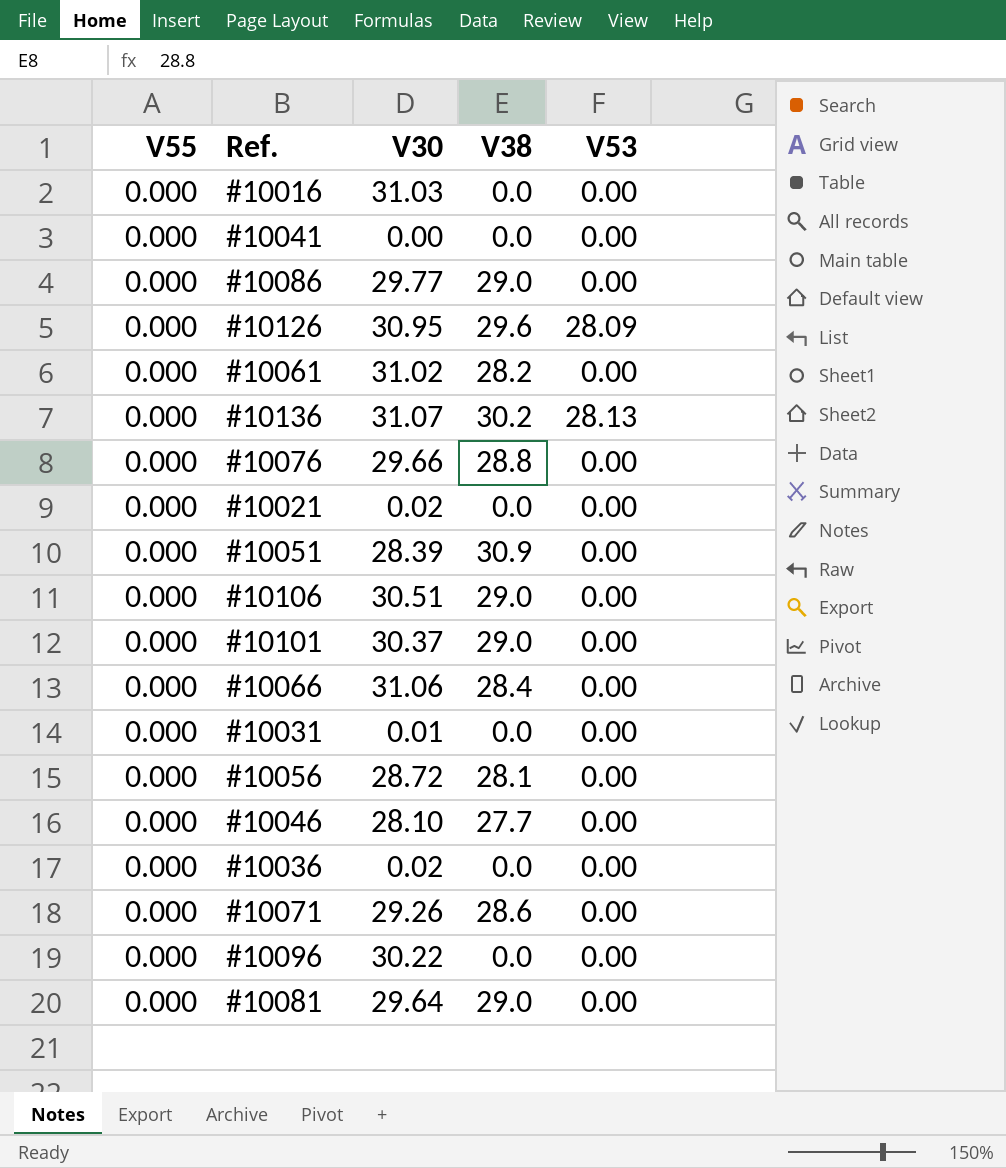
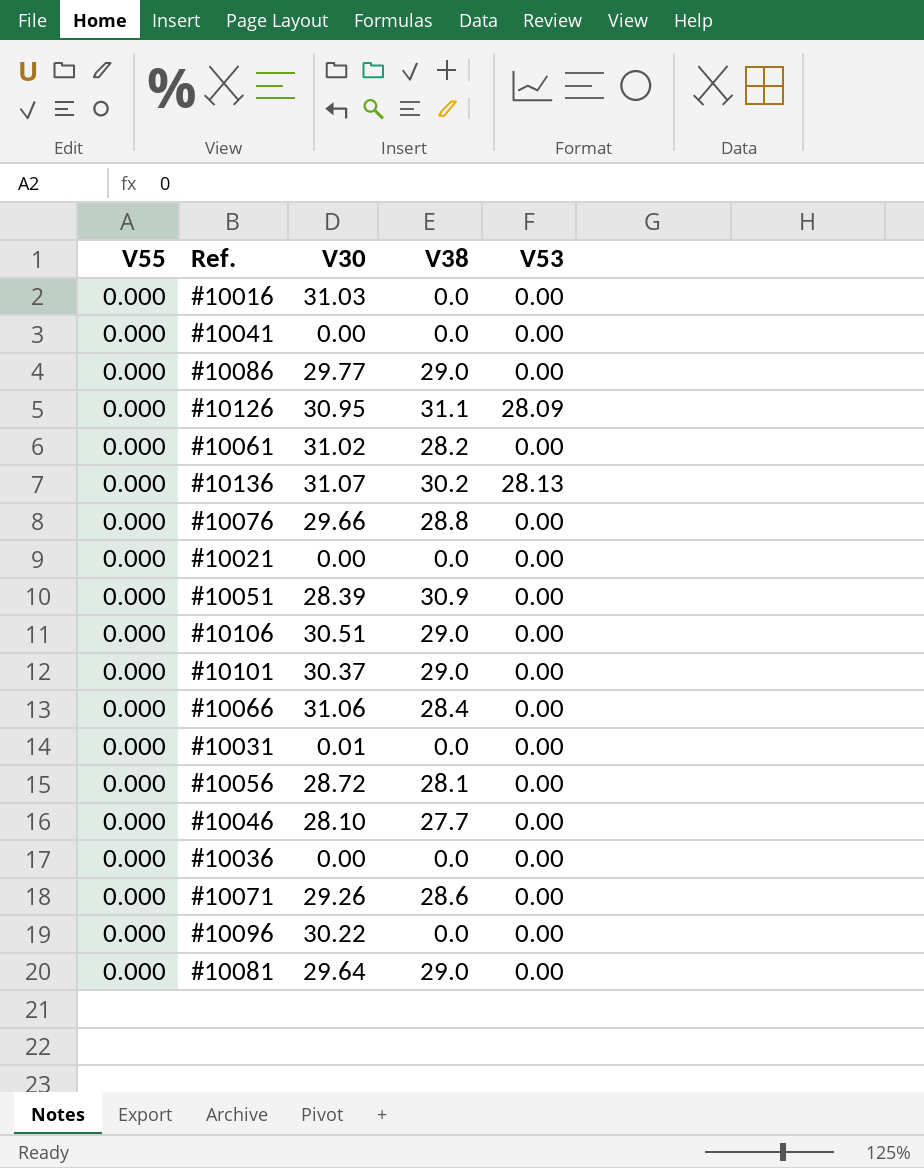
#10126 | V38: 29.6 -> 31.1
#10021 | V30: 0.02 -> 0.00
#10036 | V30: 0.02 -> 0.00

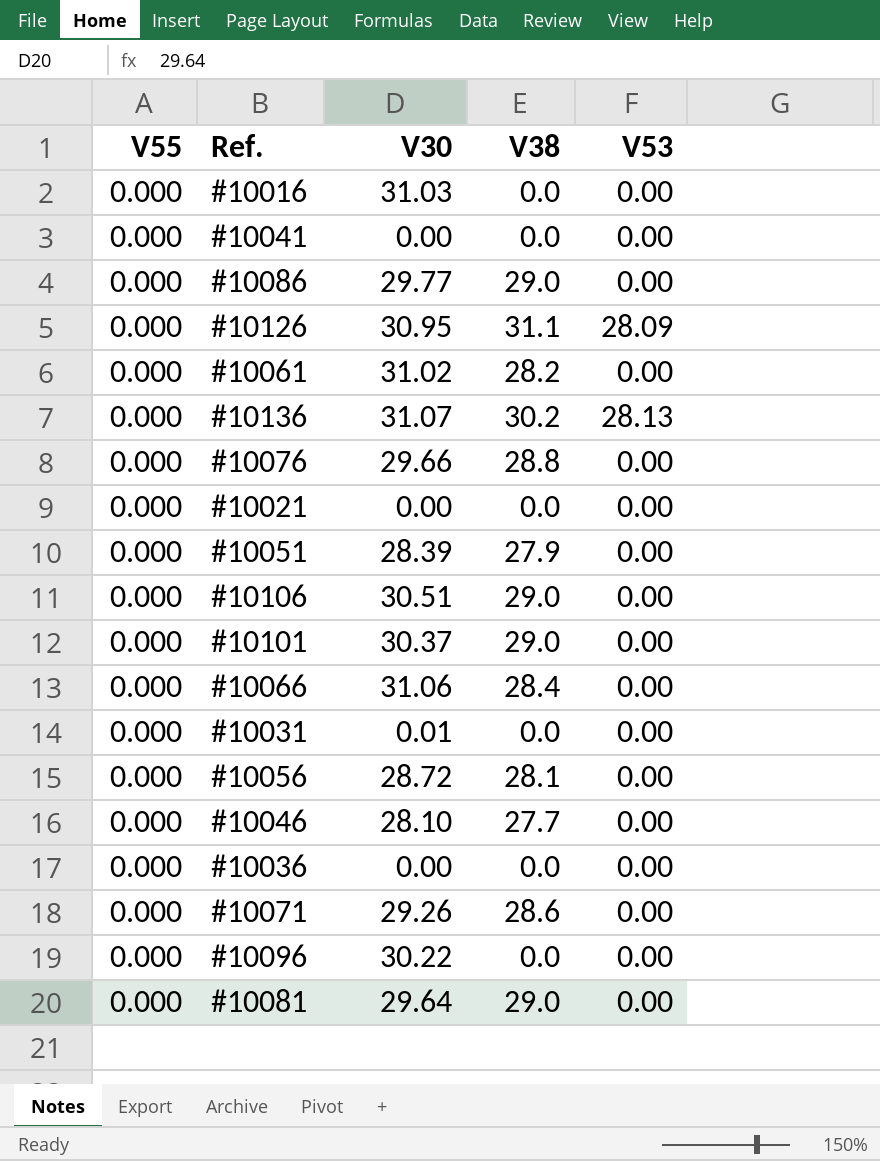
#10051 | V38: 30.9 -> 27.9

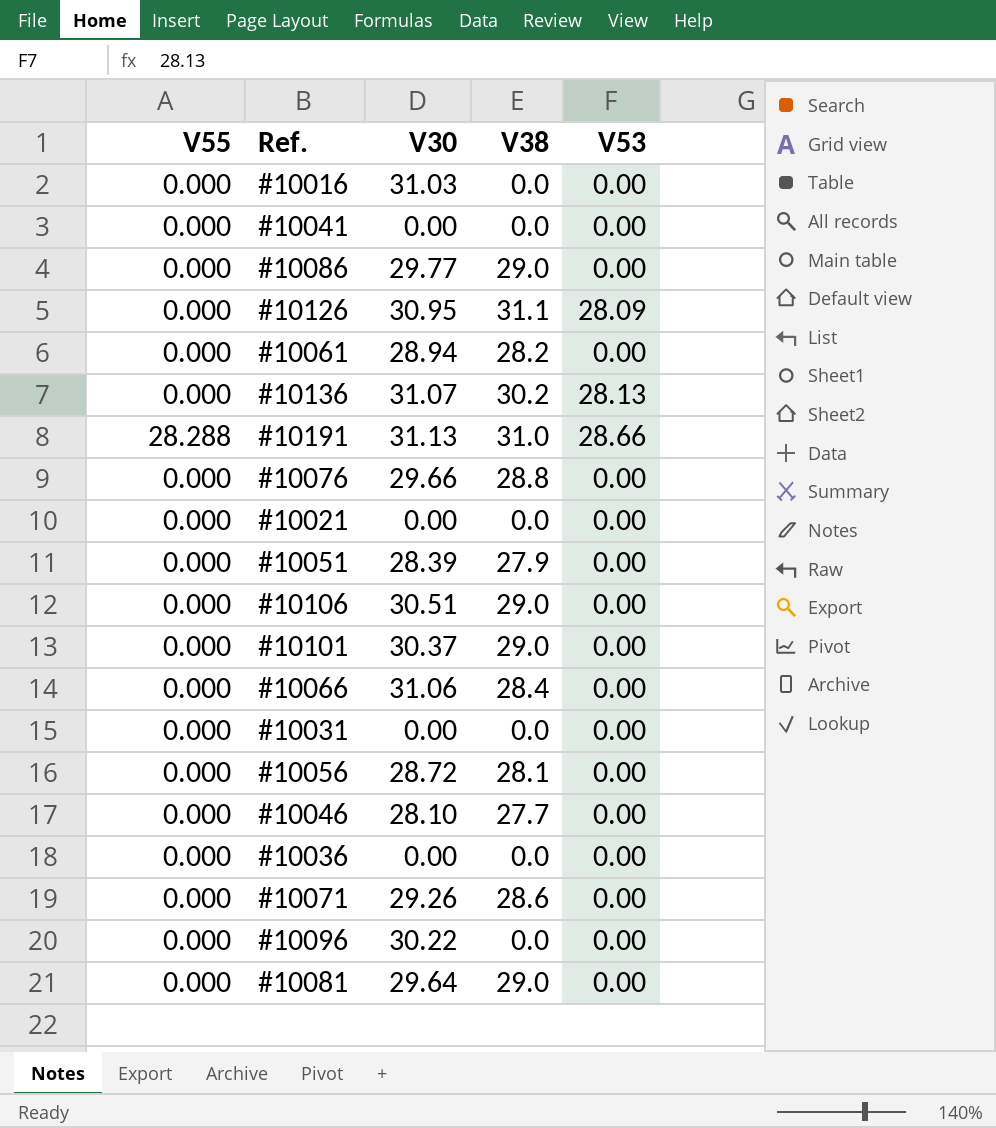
#10061 | V30: 31.02 -> 28.94
row #10191: none -> 28.288 | 31.13 | 31.0 | 28.66
#10031 | V30: 0.01 -> 0.00

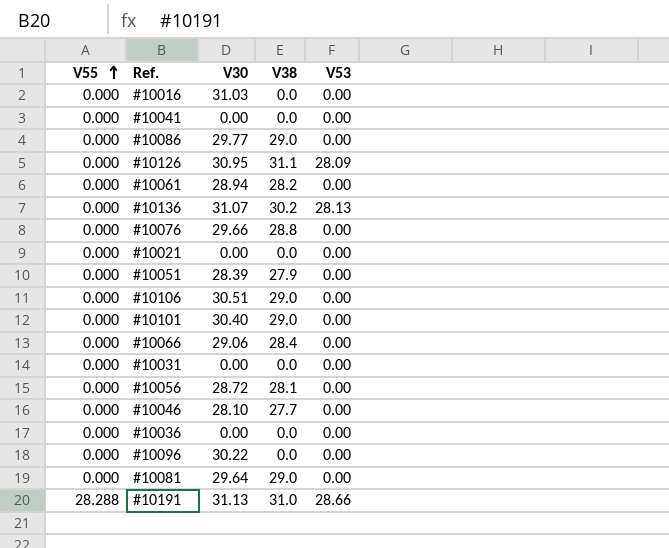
row order: none -> V55 ascending
row #10071: 0.000 | 29.26 | 28.6 | 0.00 -> none
#10101 | V30: 30.37 -> 30.40
#10066 | V30: 31.06 -> 29.06

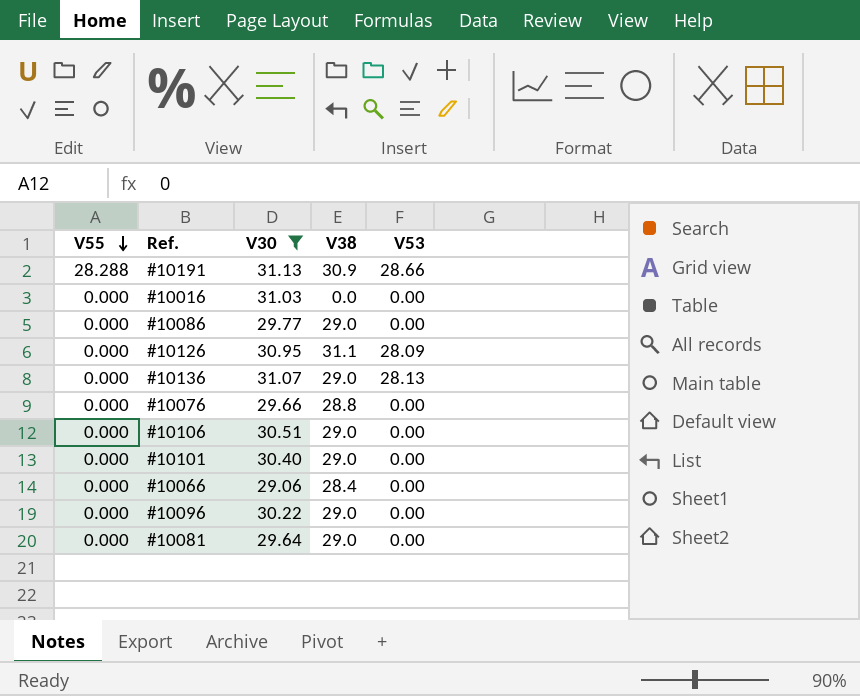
filter: none -> V30 >= 29.06
row order: V55 ascending -> V55 descending
#10191 | V38: 31.0 -> 30.9
#10136 | V38: 30.2 -> 29.0
#10096 | V38: 0.0 -> 29.0

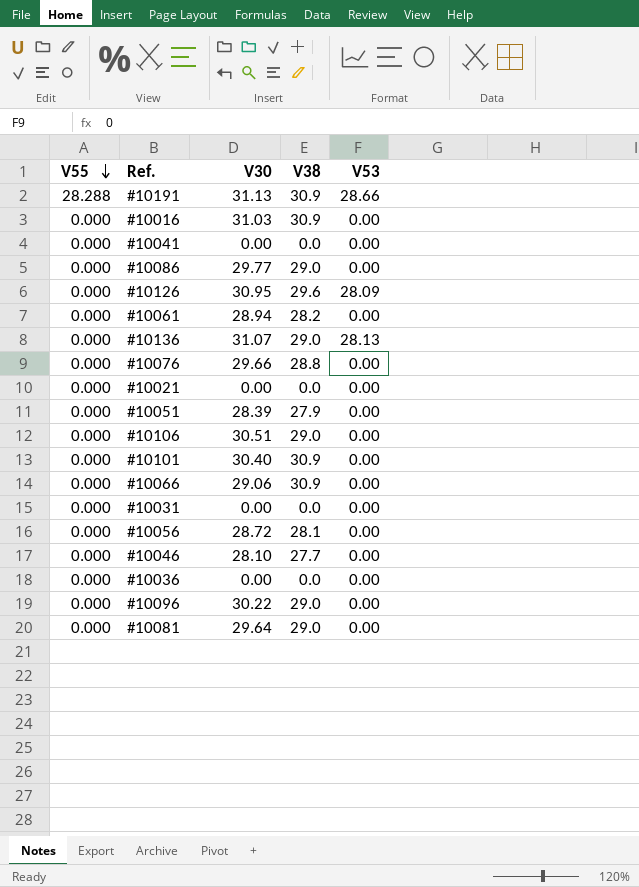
filter: V30 >= 29.06 -> none
#10016 | V38: 0.0 -> 30.9
#10126 | V38: 31.1 -> 29.6
#10101 | V38: 29.0 -> 30.9
#10066 | V38: 28.4 -> 30.9

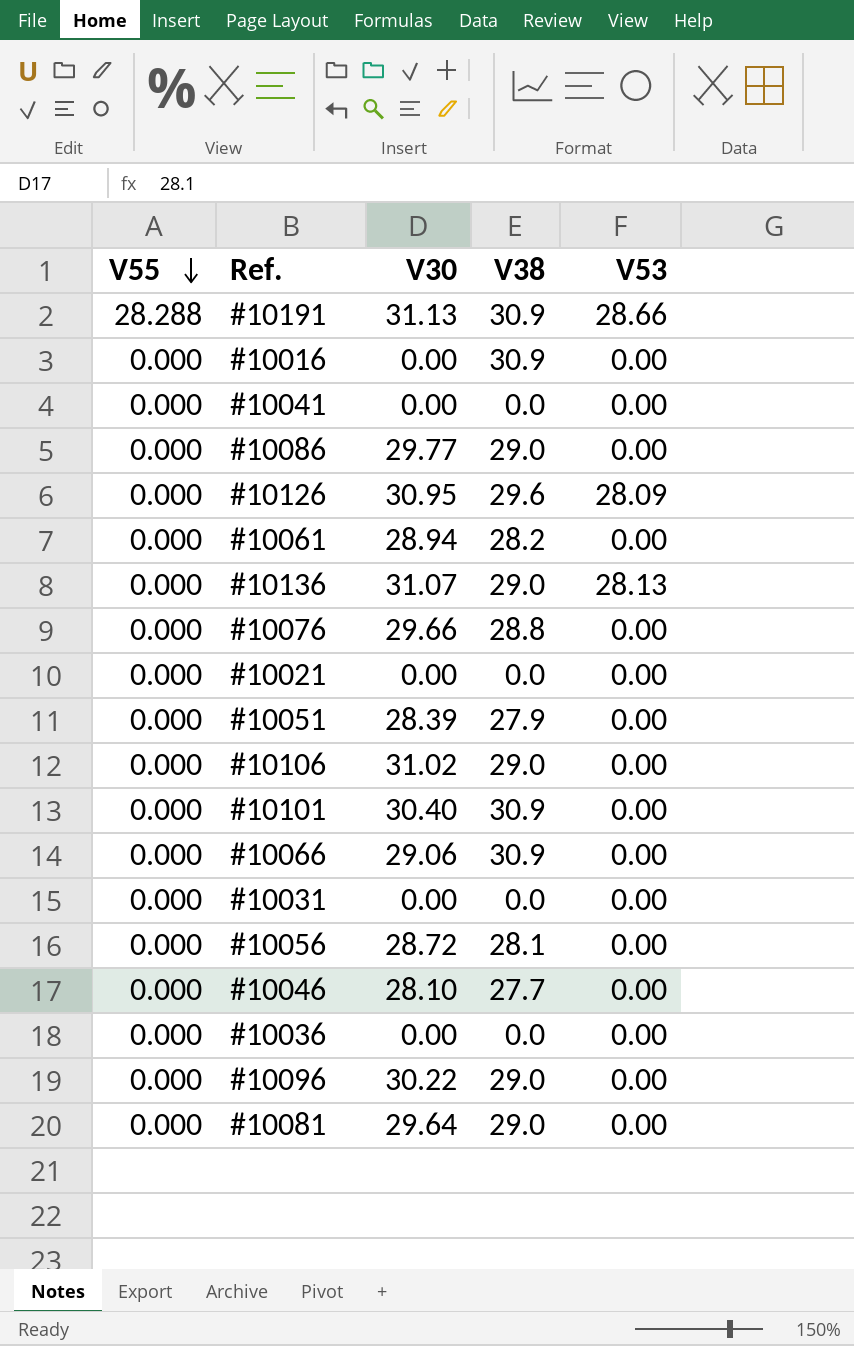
#10016 | V30: 31.03 -> 0.00
#10106 | V30: 30.51 -> 31.02

